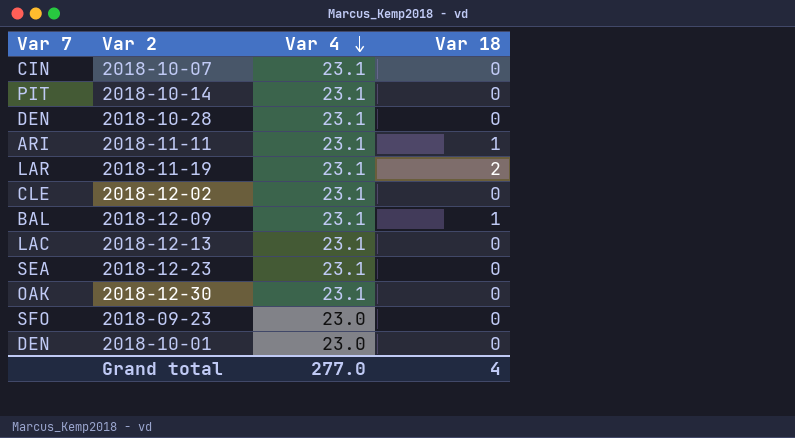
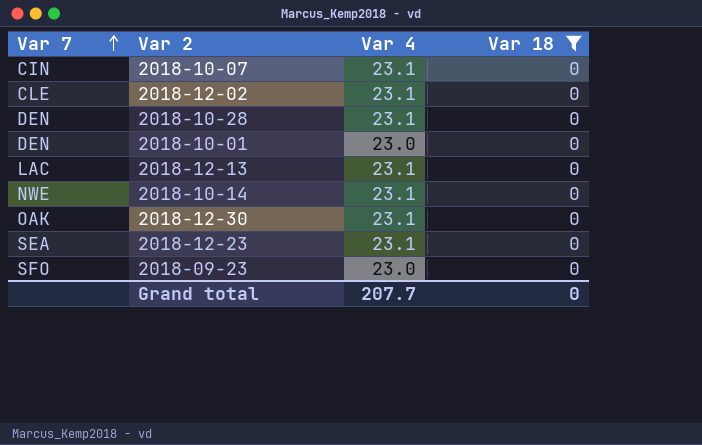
filter: none -> Var 18 = 0
row order: Var 4 descending -> Var 7 ascending
2018-10-14 | Var 7: PIT -> NWE
Grand total | Var 4: 277.0 -> 207.7
Grand total | Var 18: 4 -> 0

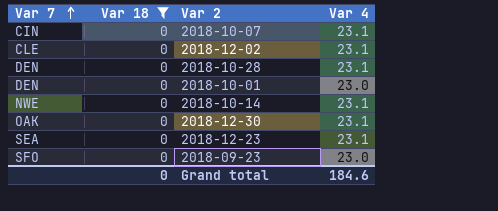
column Var 18 | position: 4 -> 2
row 2018-12-13: LAC | 23.1 | 0 -> none
Grand total | Var 4: 207.7 -> 184.6

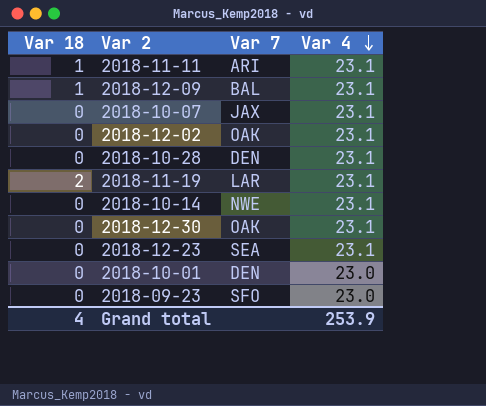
filter: Var 18 = 0 -> none
row order: Var 7 ascending -> Var 4 descending
column Var 7 | position: 1 -> 3
2018-10-07 | Var 7: CIN -> JAX
2018-12-02 | Var 7: CLE -> OAK
Grand total | Var 18: 0 -> 4
Grand total | Var 4: 184.6 -> 253.9

